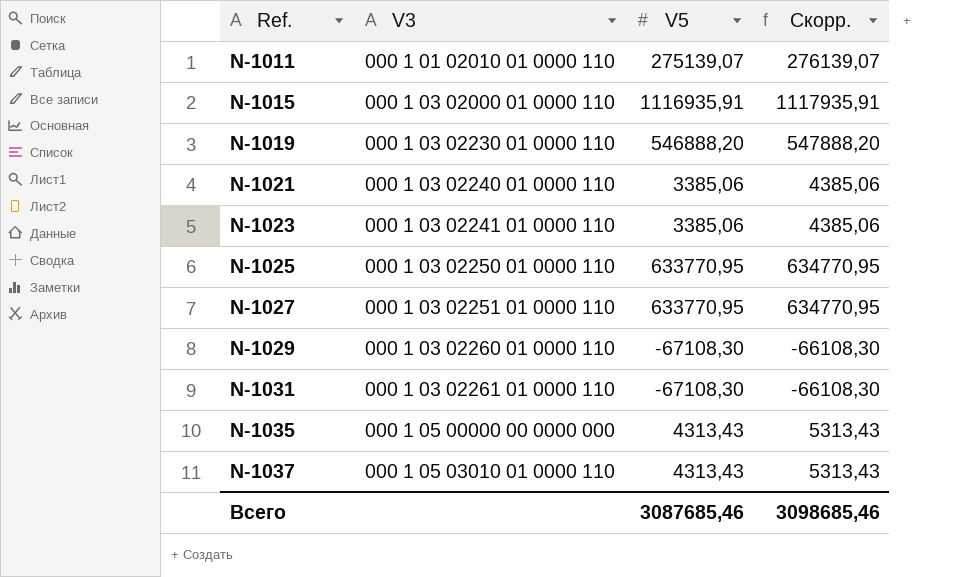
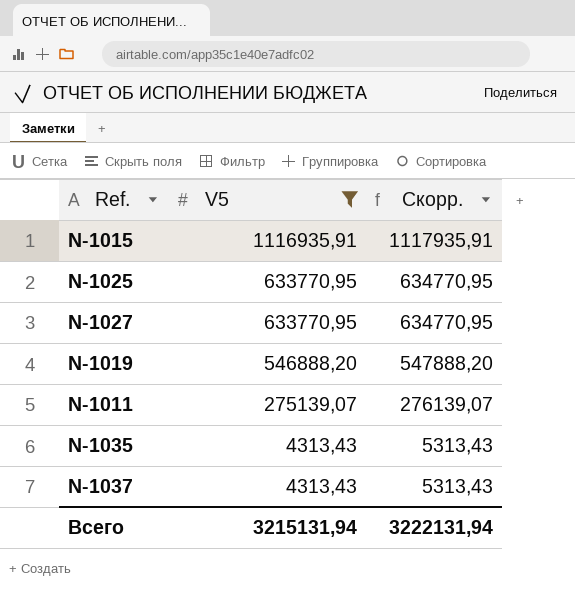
filter: none -> V5 >= 4313,43
row order: Ref. ascending -> V5 descending
column V3 | position: 2 -> none
Всего | V5: 3087685,46 -> 3215131,94
Всего | Скорр.: 3098685,46 -> 3222131,94

